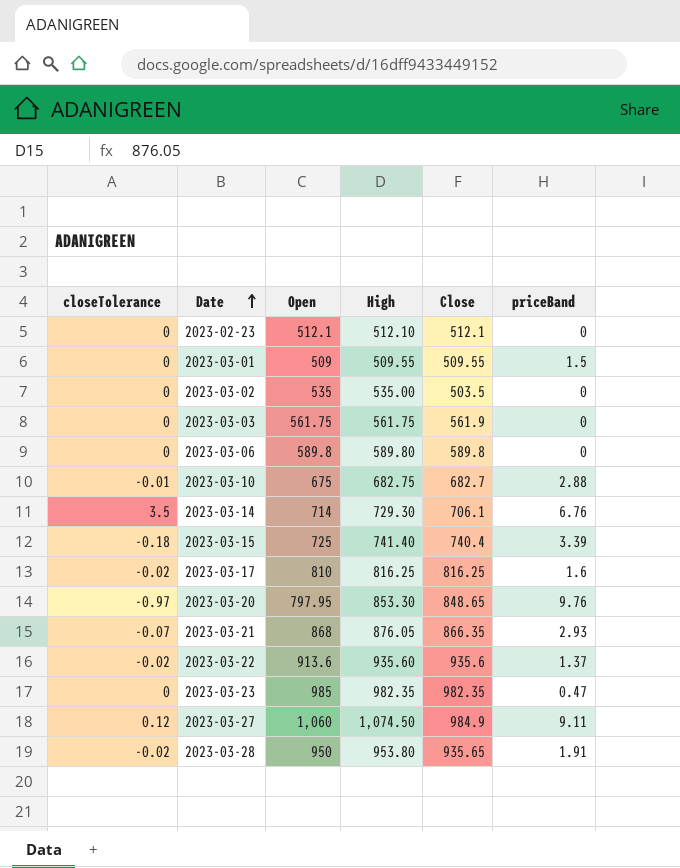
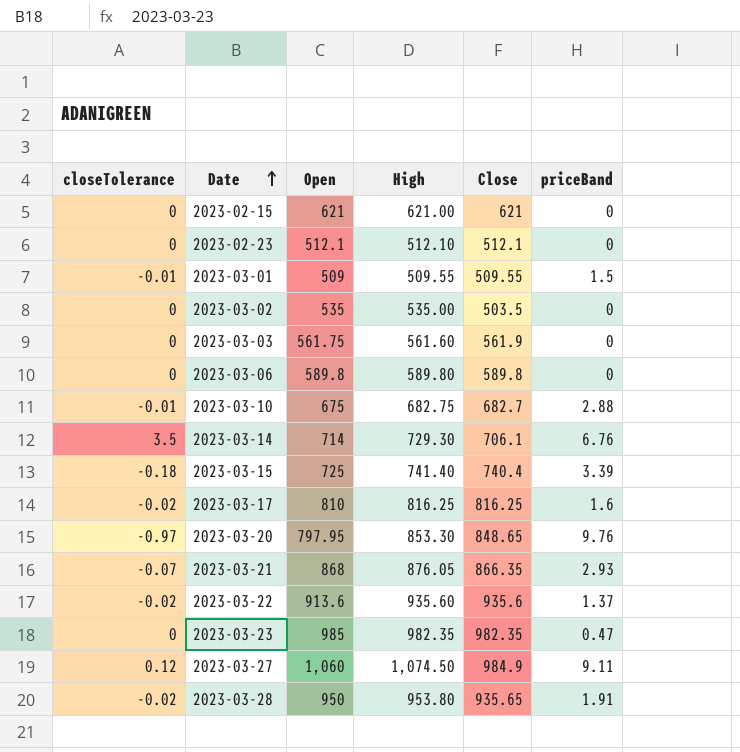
row 2023-02-15: none -> 0 | 621 | 621.00 | 621 | 0
2023-03-01 | closeTolerance: 0 -> -0.01
2023-03-03 | High: 561.75 -> 561.60

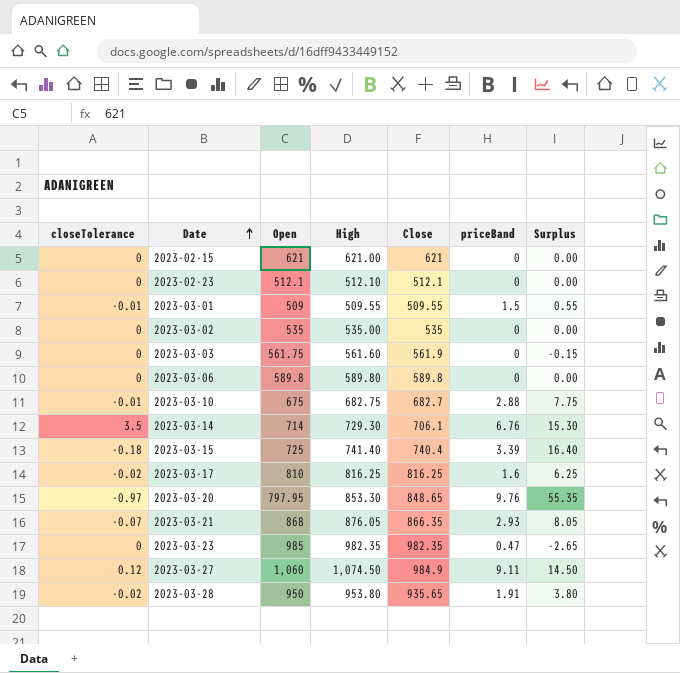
column Surplus | formula: none -> [High] - [Open]
row 2023-03-22: -0.02 | 913.6 | 935.60 | 935.6 | 1.37 -> none
2023-03-02 | Close: 503.5 -> 535

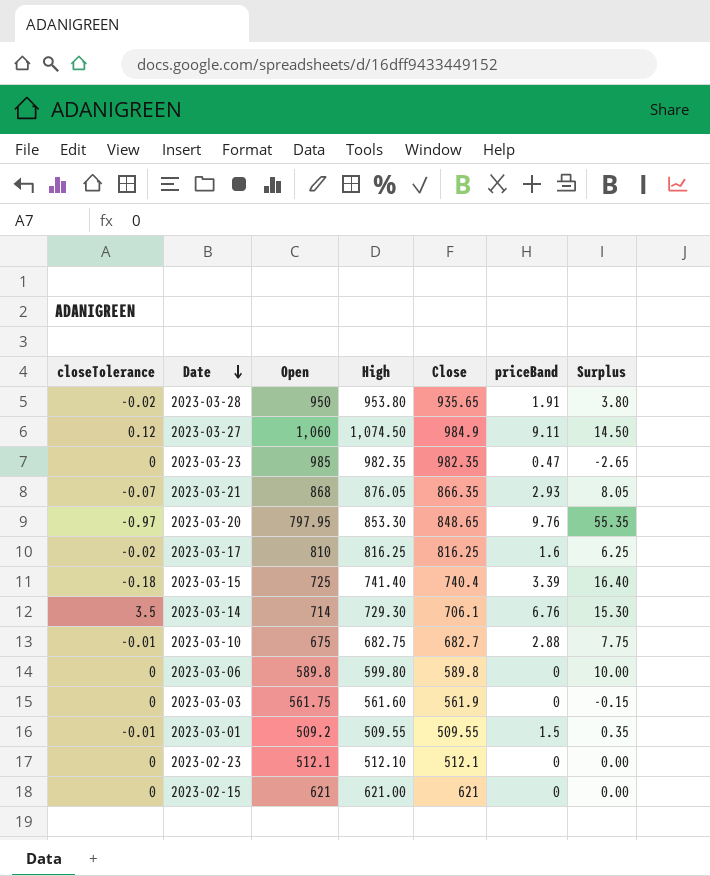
row order: Date ascending -> Date descending
row 2023-03-02: 0 | 535 | 535.00 | 535 | 0 | 0.00 -> none
2023-03-06 | High: 589.80 -> 599.80
2023-03-06 | Surplus: 0.00 -> 10.00
2023-03-01 | Open: 509 -> 509.2
2023-03-01 | Surplus: 0.55 -> 0.35

